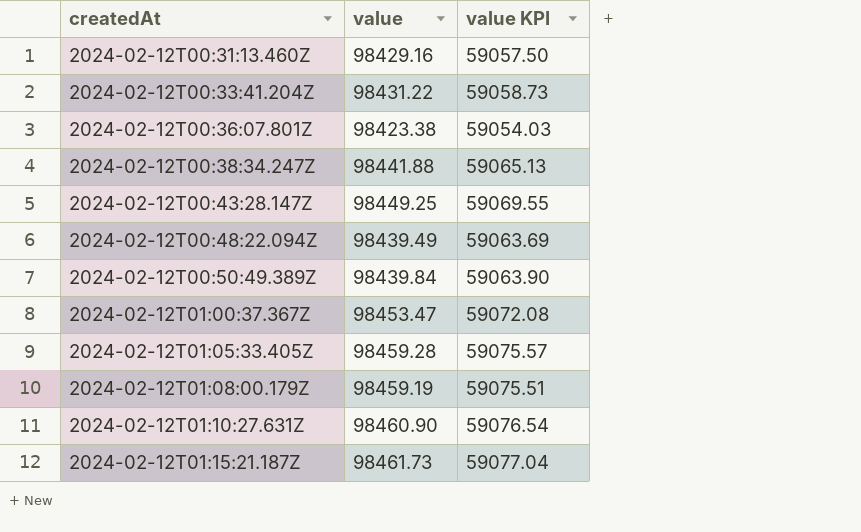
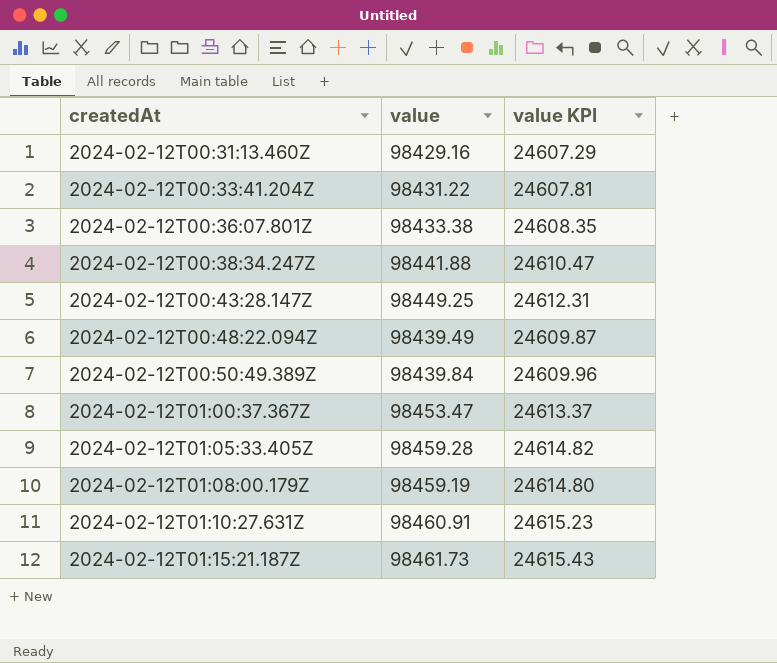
column value KPI | formula: [value] * 0.6 -> [value] * 0.25
2024-02-12T00:36:07.801Z | value: 98423.38 -> 98433.38
2024-02-12T01:10:27.631Z | value: 98460.90 -> 98460.91

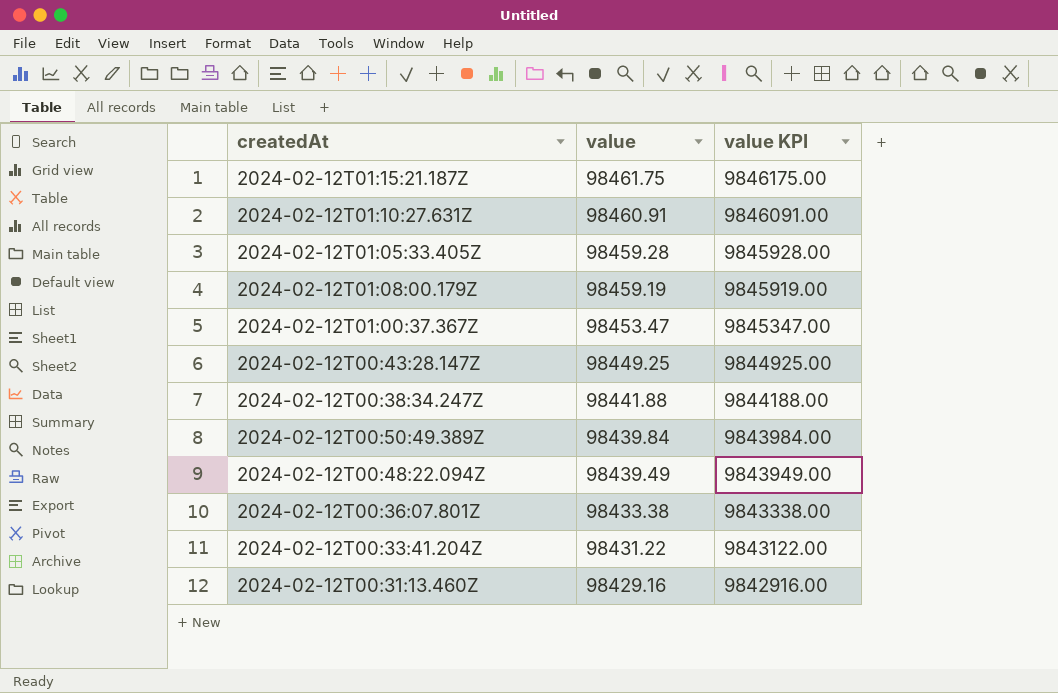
row order: createdAt ascending -> value descending
column value KPI | formula: [value] * 0.25 -> [value] * 100
2024-02-12T01:15:21.187Z | value: 98461.73 -> 98461.75

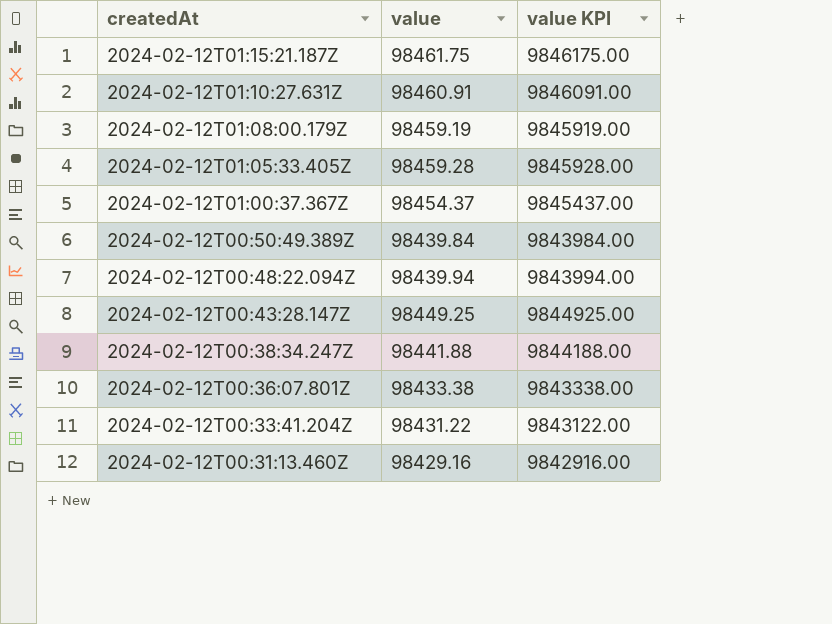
row order: value descending -> createdAt descending
2024-02-12T01:00:37.367Z | value: 98453.47 -> 98454.37
2024-02-12T01:00:37.367Z | value KPI: 9845347.00 -> 9845437.00
2024-02-12T00:48:22.094Z | value: 98439.49 -> 98439.94
2024-02-12T00:48:22.094Z | value KPI: 9843949.00 -> 9843994.00

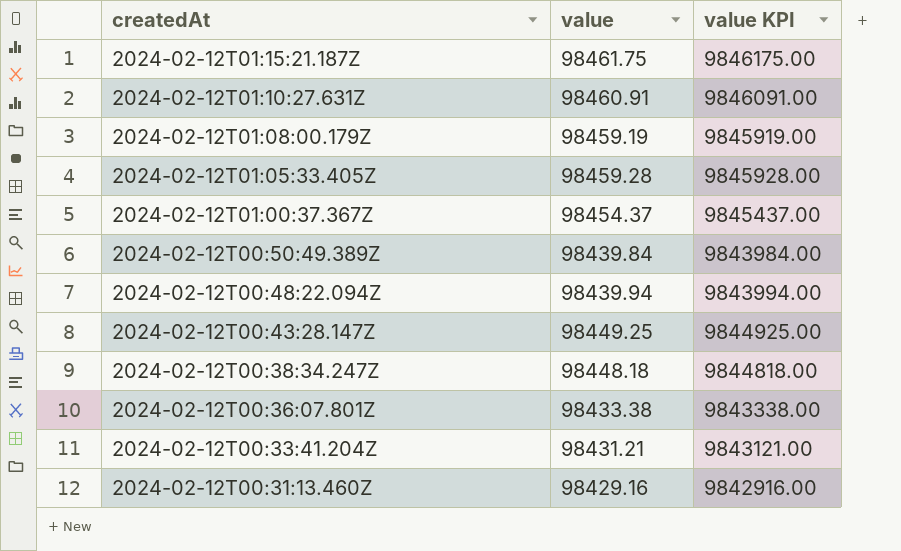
2024-02-12T00:38:34.247Z | value: 98441.88 -> 98448.18
2024-02-12T00:38:34.247Z | value KPI: 9844188.00 -> 9844818.00
2024-02-12T00:33:41.204Z | value: 98431.22 -> 98431.21
2024-02-12T00:33:41.204Z | value KPI: 9843122.00 -> 9843121.00

